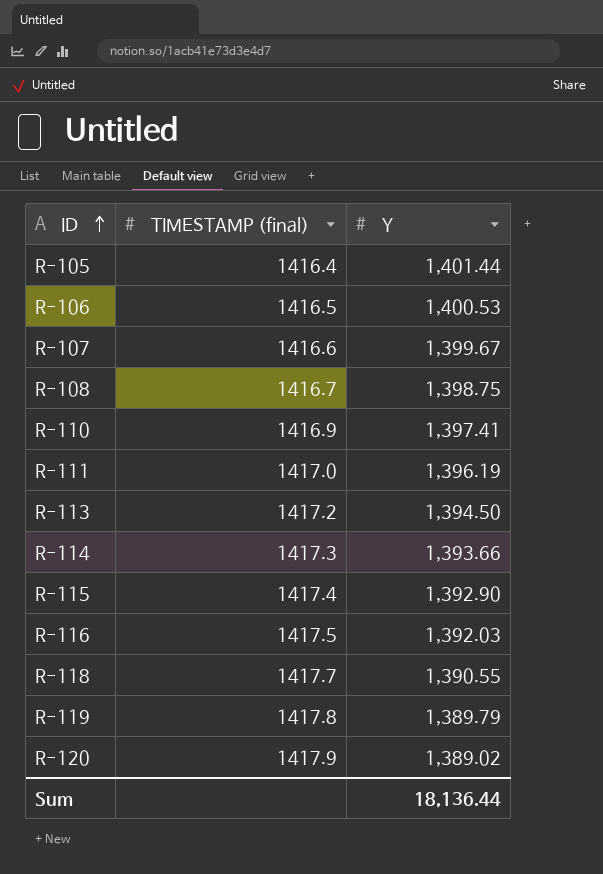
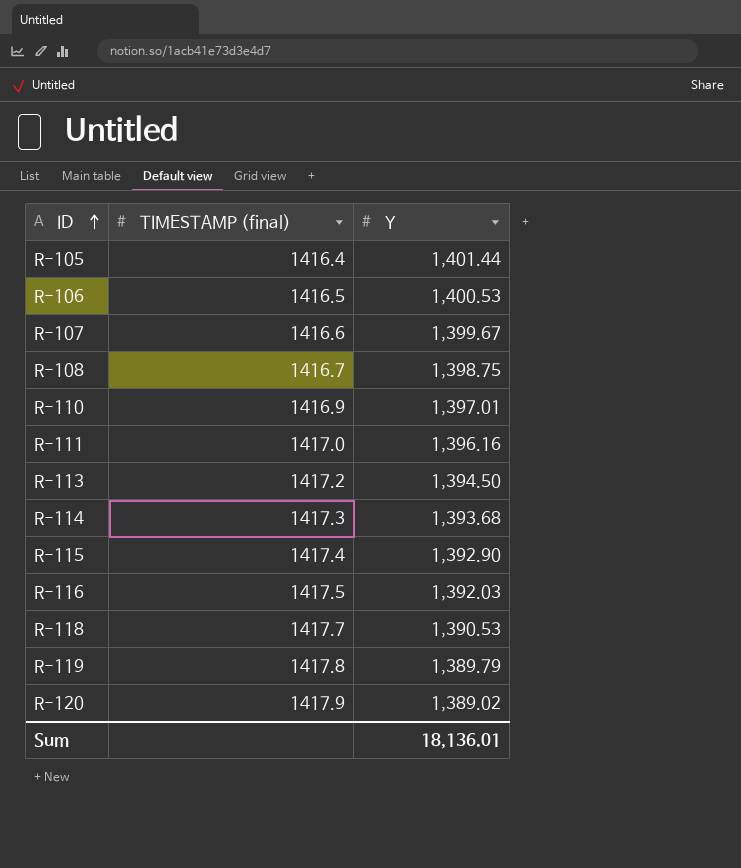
R-110 | Y: 1,397.41 -> 1,397.01
R-111 | Y: 1,396.19 -> 1,396.16
R-114 | Y: 1,393.66 -> 1,393.68
R-118 | Y: 1,390.55 -> 1,390.53
Sum | Y: 18,136.44 -> 18,136.01

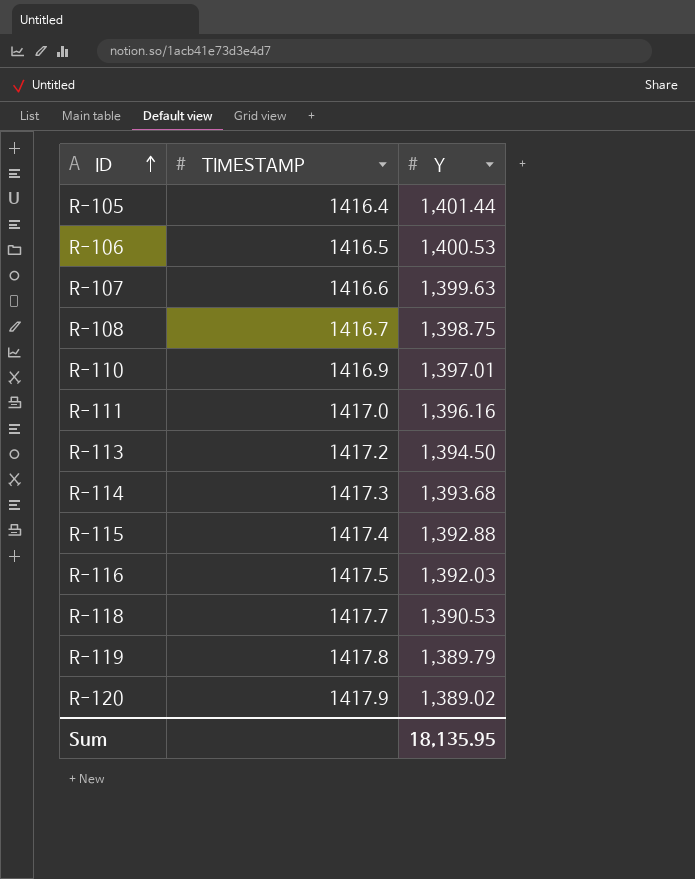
column name: TIMESTAMP (final) -> TIMESTAMP
R-107 | Y: 1,399.67 -> 1,399.63
R-115 | Y: 1,392.90 -> 1,392.88
Sum | Y: 18,136.01 -> 18,135.95

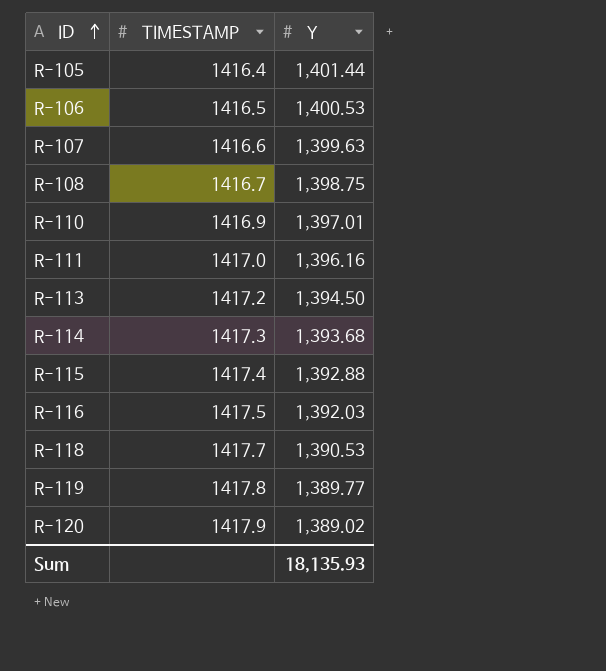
R-119 | Y: 1,389.79 -> 1,389.77
Sum | Y: 18,135.95 -> 18,135.93

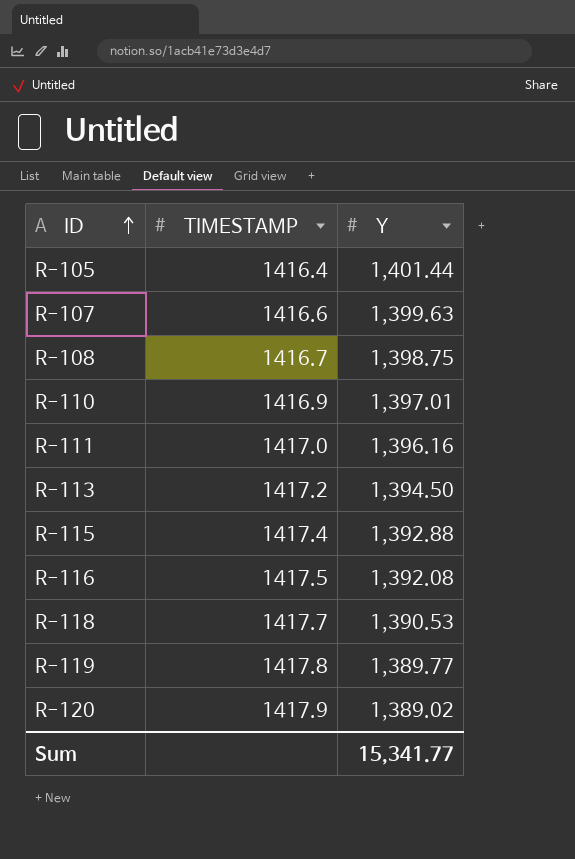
row R-106: 1416.5 | 1,400.53 -> none
row R-114: 1417.3 | 1,393.68 -> none
R-116 | Y: 1,392.03 -> 1,392.08
Sum | Y: 18,135.93 -> 15,341.77

